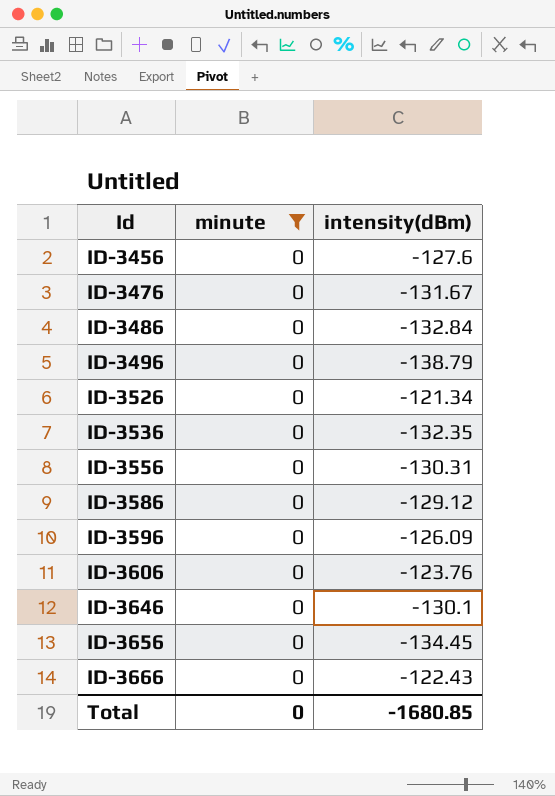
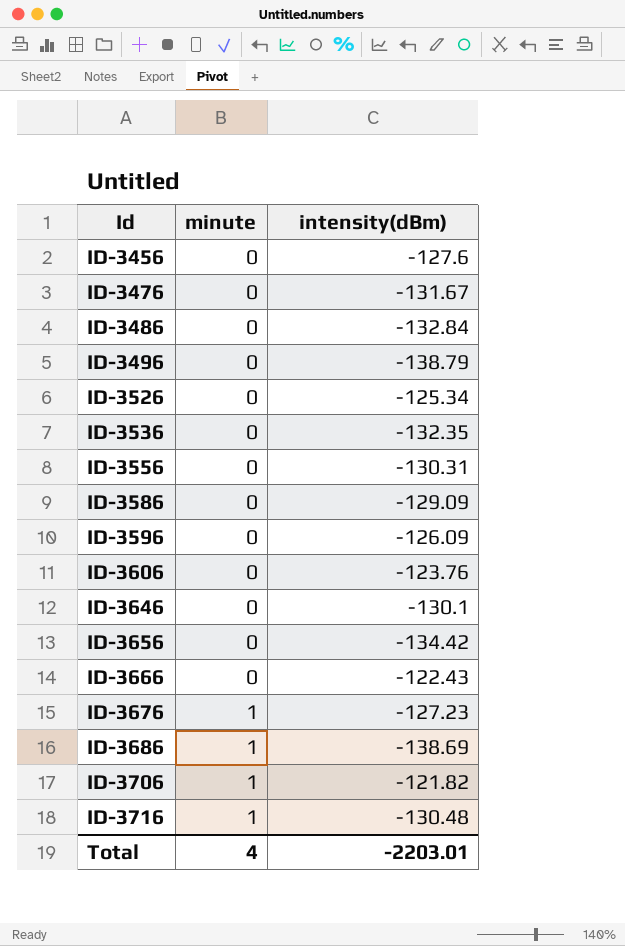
filter: minute = 0 -> none
ID-3526 | intensity(dBm): -121.34 -> -125.34
ID-3586 | intensity(dBm): -129.12 -> -129.09
ID-3656 | intensity(dBm): -134.45 -> -134.42
Total | minute: 0 -> 4
Total | intensity(dBm): -1680.85 -> -2203.01

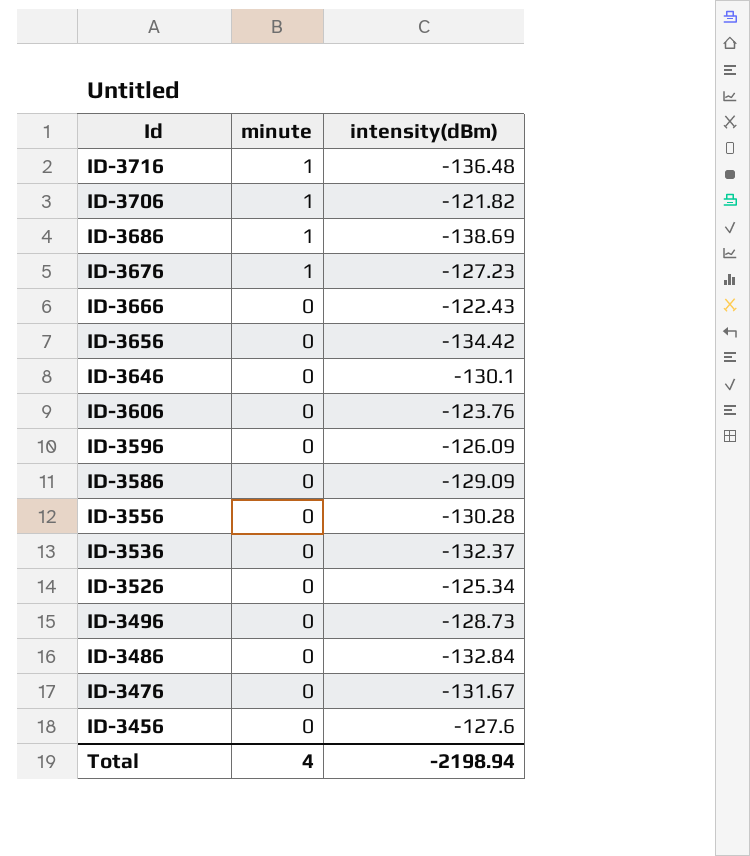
row order: Id ascending -> Id descending
ID-3716 | intensity(dBm): -130.48 -> -136.48
ID-3556 | intensity(dBm): -130.31 -> -130.28
ID-3536 | intensity(dBm): -132.35 -> -132.37
ID-3496 | intensity(dBm): -138.79 -> -128.73
Total | intensity(dBm): -2203.01 -> -2198.94

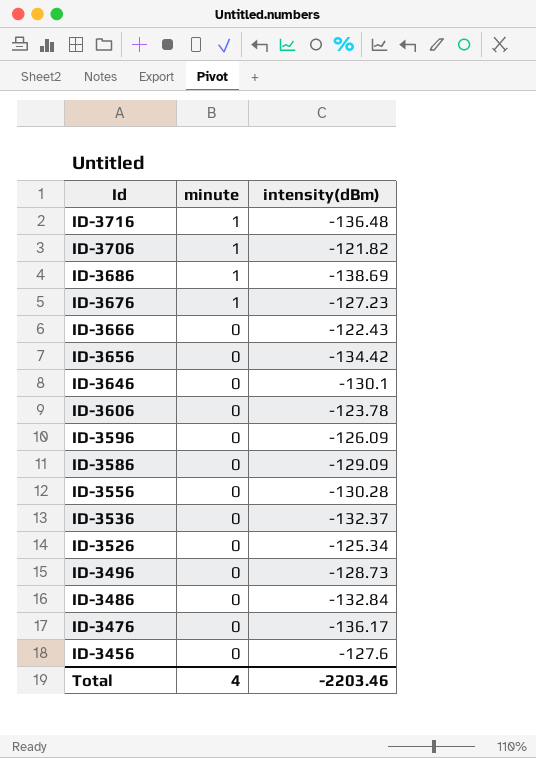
ID-3606 | intensity(dBm): -123.76 -> -123.78
ID-3476 | intensity(dBm): -131.67 -> -136.17
Total | intensity(dBm): -2198.94 -> -2203.46

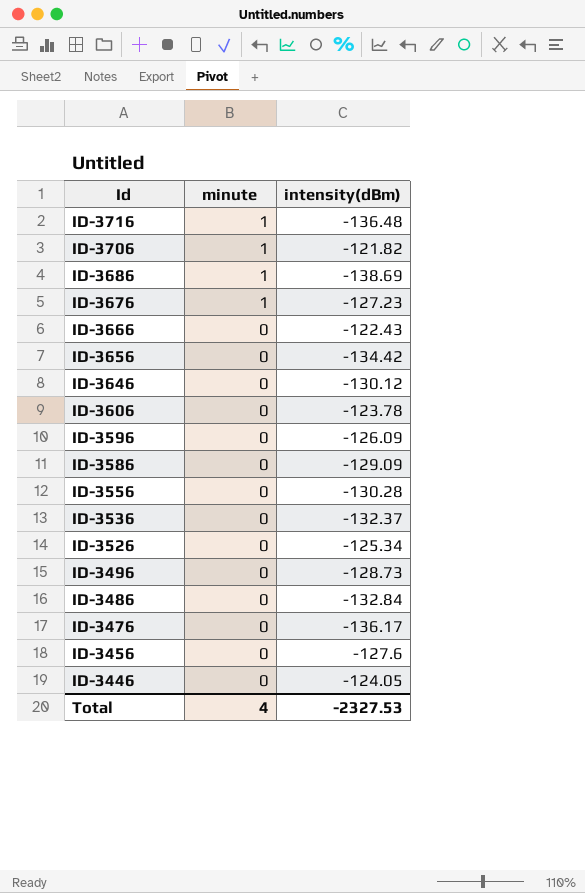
ID-3646 | intensity(dBm): -130.1 -> -130.12
row ID-3446: none -> 0 | -124.05
Total | intensity(dBm): -2203.46 -> -2327.53

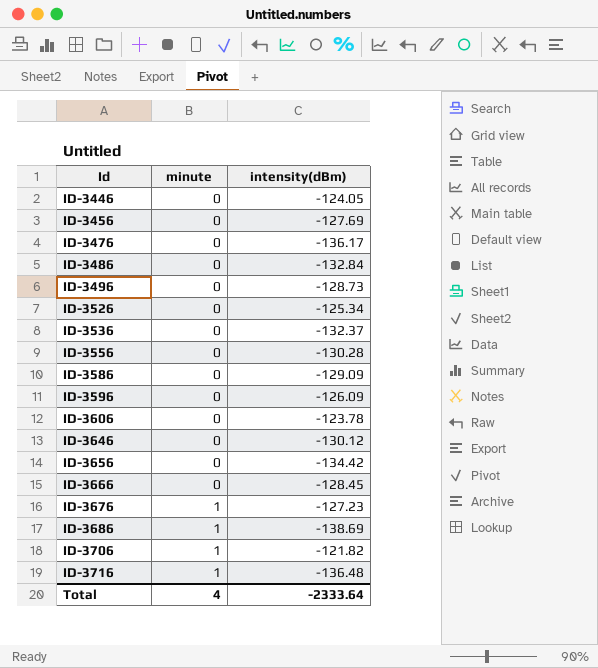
row order: Id descending -> Id ascending
ID-3456 | intensity(dBm): -127.6 -> -127.69
ID-3666 | intensity(dBm): -122.43 -> -128.45
Total | intensity(dBm): -2327.53 -> -2333.64

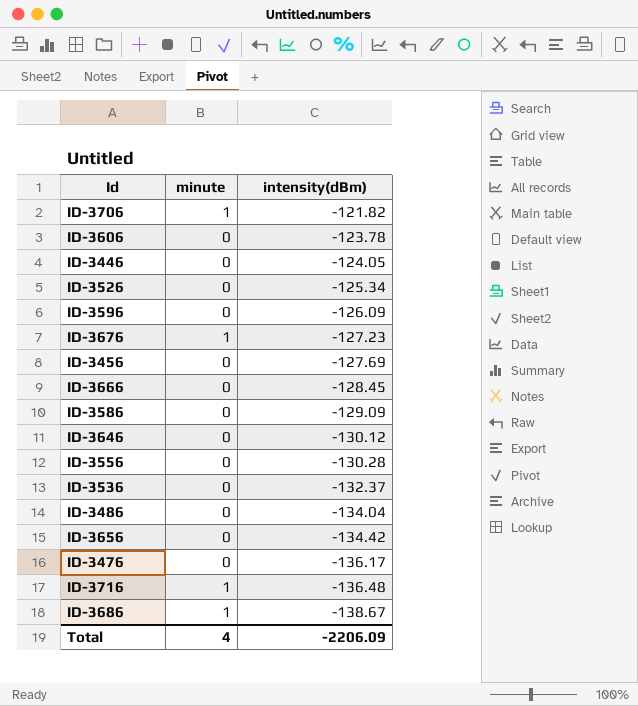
row order: Id ascending -> intensity(dBm) descending
row ID-3496: 0 | -128.73 -> none
ID-3486 | intensity(dBm): -132.84 -> -134.04
ID-3686 | intensity(dBm): -138.69 -> -138.67
Total | intensity(dBm): -2333.64 -> -2206.09

